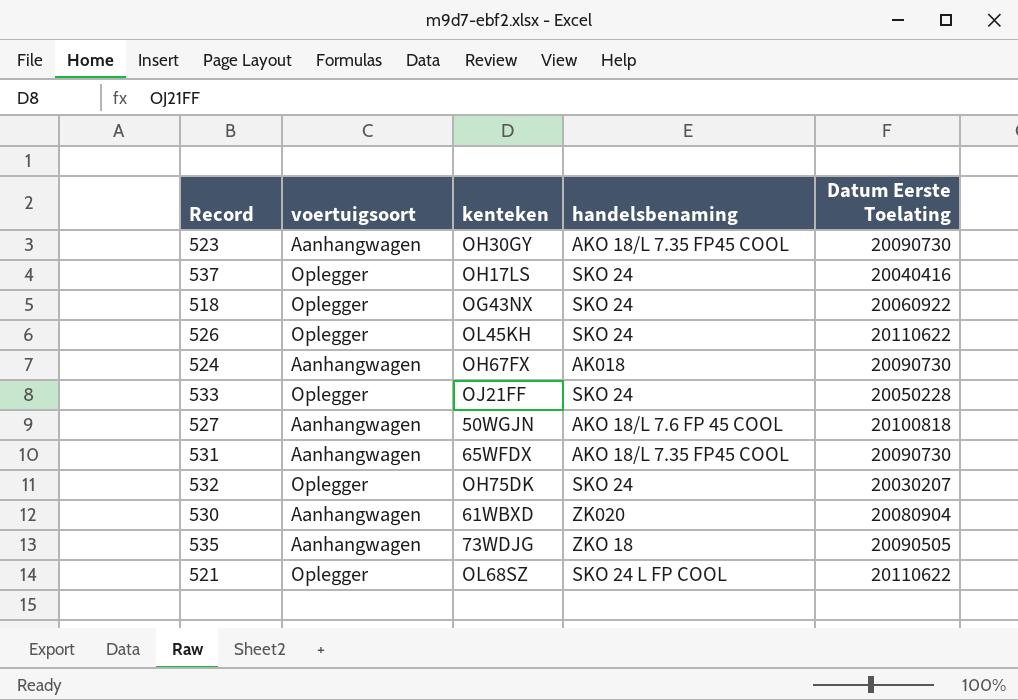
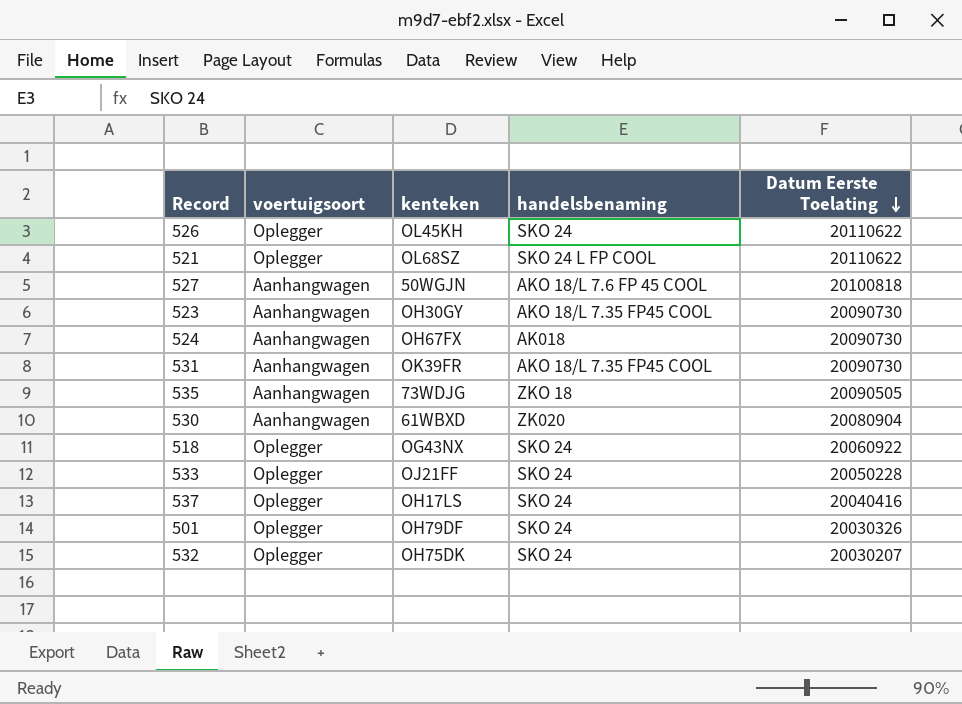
row order: none -> Datum Eerste Toelating descending
531 | kenteken: 65WFDX -> OK39FR
row 501: none -> Oplegger | OH79DF | SKO 24 | 20030326

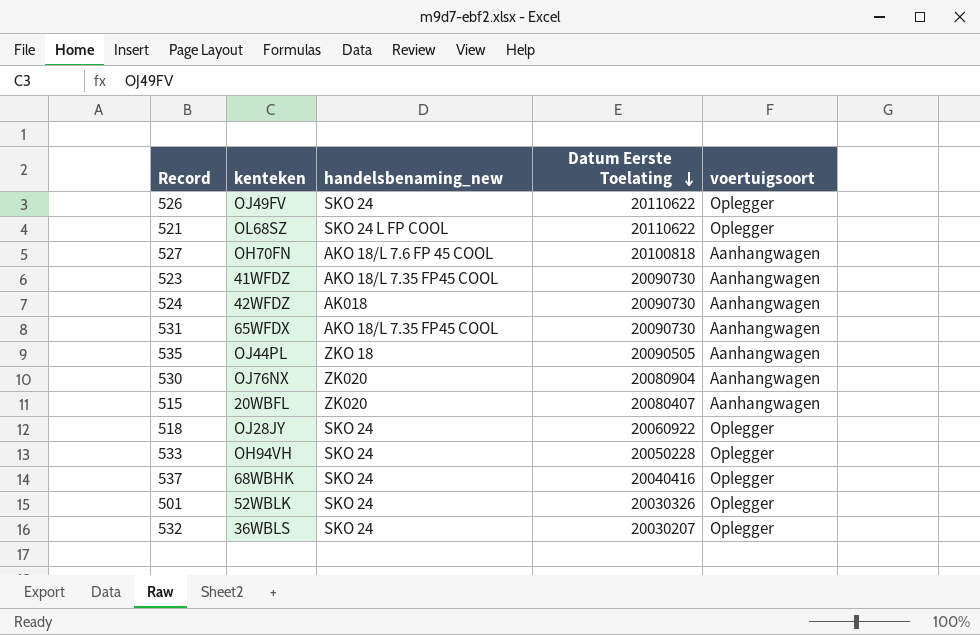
column name: handelsbenaming -> handelsbenaming_new
column voertuigsoort | position: 2 -> 5
526 | kenteken: OL45KH -> OJ49FV
527 | kenteken: 50WGJN -> OH70FN
523 | kenteken: OH30GY -> 41WFDZ
524 | kenteken: OH67FX -> 42WFDZ
531 | kenteken: OK39FR -> 65WFDX
535 | kenteken: 73WDJG -> OJ44PL
530 | kenteken: 61WBXD -> OJ76NX
row 515: none -> 20WBFL | ZK020 | 20080407 | Aanhangwagen
518 | kenteken: OG43NX -> OJ28JY
533 | kenteken: OJ21FF -> OH94VH
537 | kenteken: OH17LS -> 68WBHK
501 | kenteken: OH79DF -> 52WBLK
532 | kenteken: OH75DK -> 36WBLS

